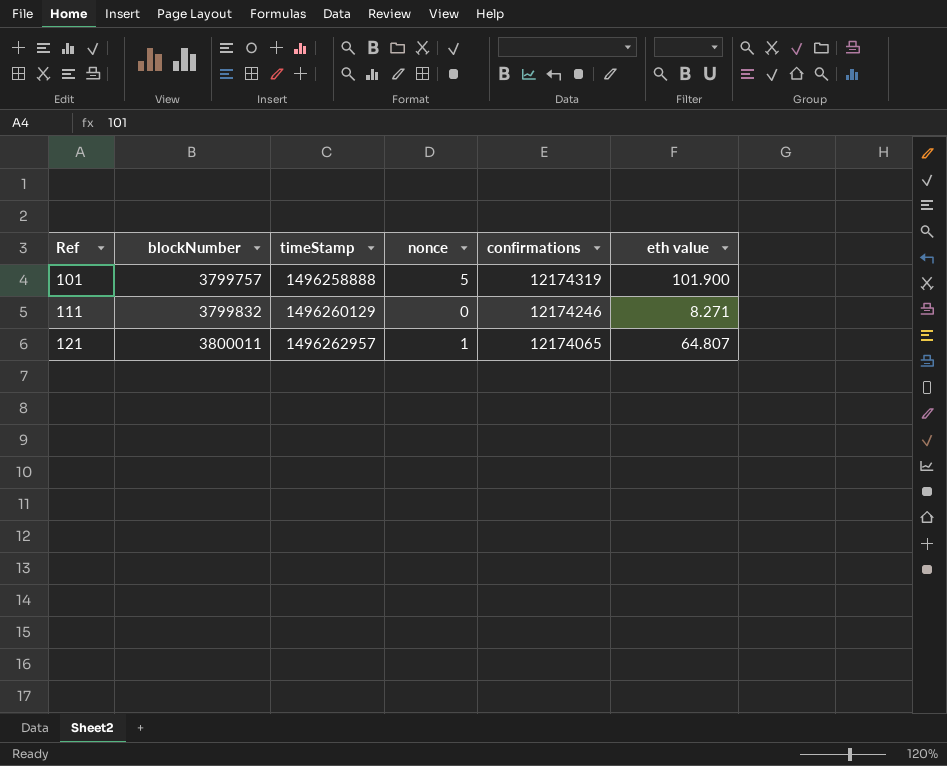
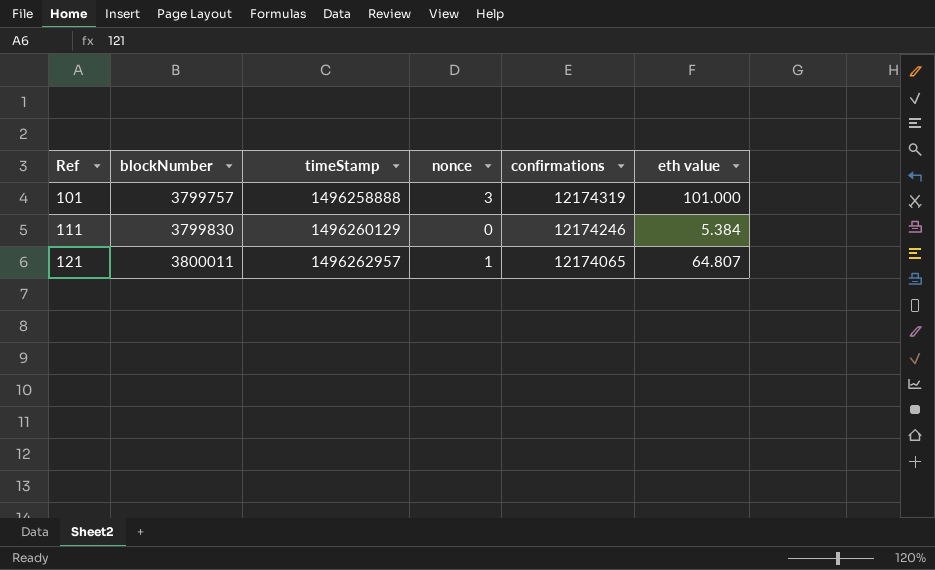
101 | nonce: 5 -> 3
101 | eth value: 101.900 -> 101.000
111 | blockNumber: 3799832 -> 3799830
111 | eth value: 8.271 -> 5.384

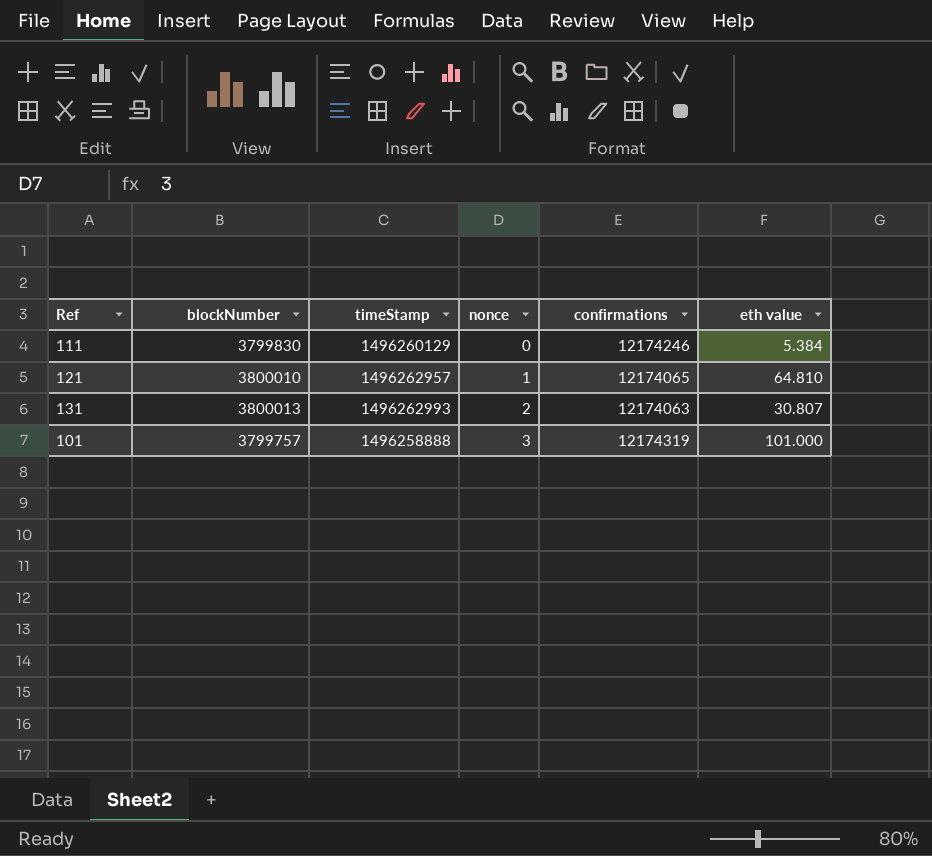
row order: Ref ascending -> nonce ascending
121 | blockNumber: 3800011 -> 3800010
121 | eth value: 64.807 -> 64.810
row 131: none -> 3800013 | 1496262993 | 2 | 12174063 | 30.807

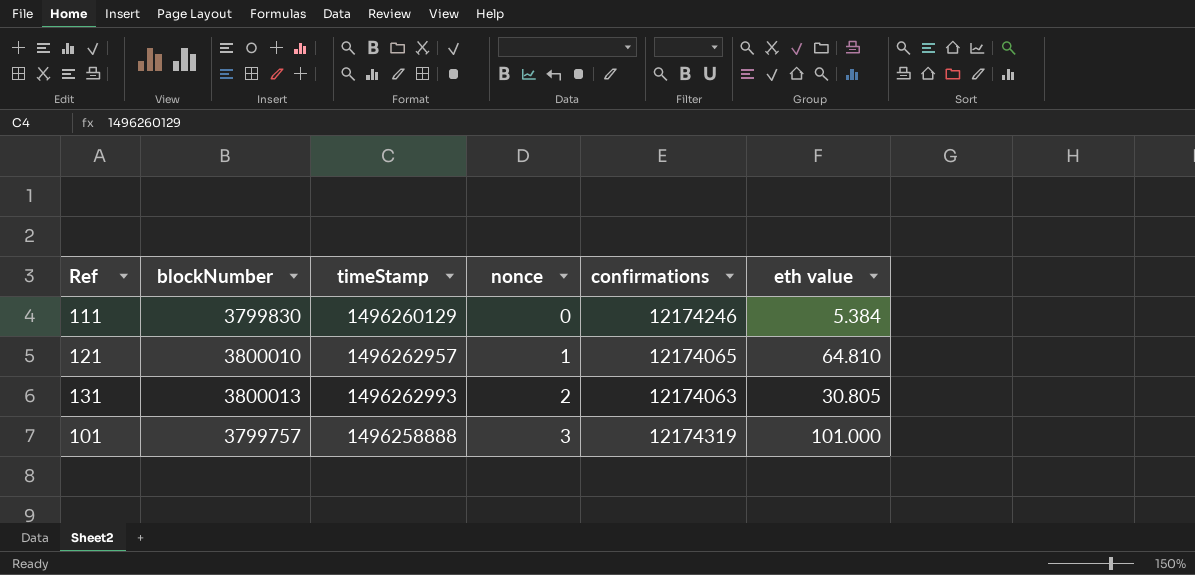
131 | eth value: 30.807 -> 30.805

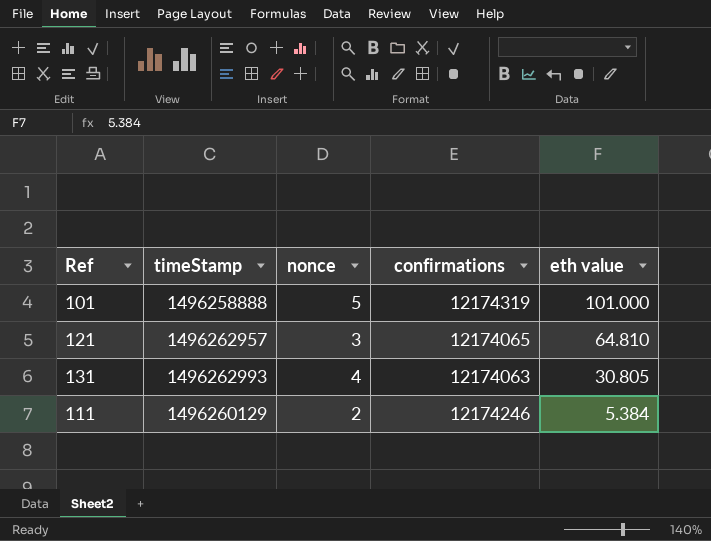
row order: nonce ascending -> eth value descending
column blockNumber | position: 2 -> none
101 | nonce: 3 -> 5
121 | nonce: 1 -> 3
131 | nonce: 2 -> 4
111 | nonce: 0 -> 2

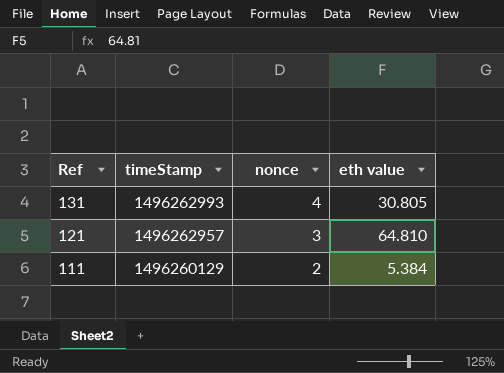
row order: eth value descending -> Ref descending
column confirmations | position: 4 -> none
row 101: 1496258888 | 5 | 12174319 | 101.000 -> none

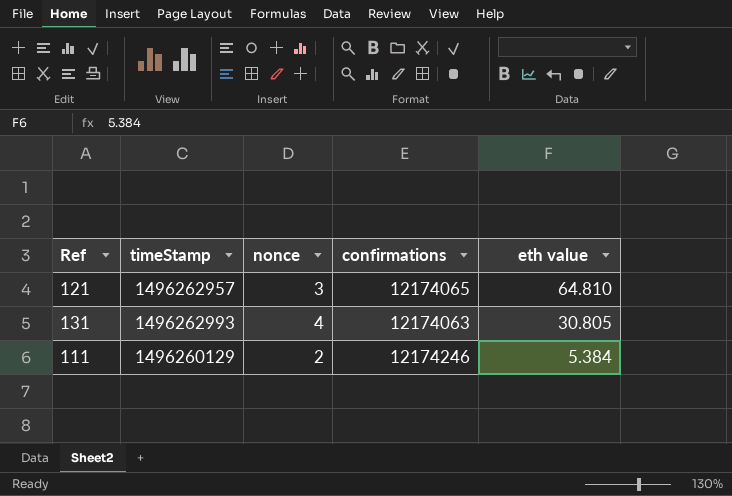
row order: Ref descending -> eth value descending
column confirmations | position: none -> 4

